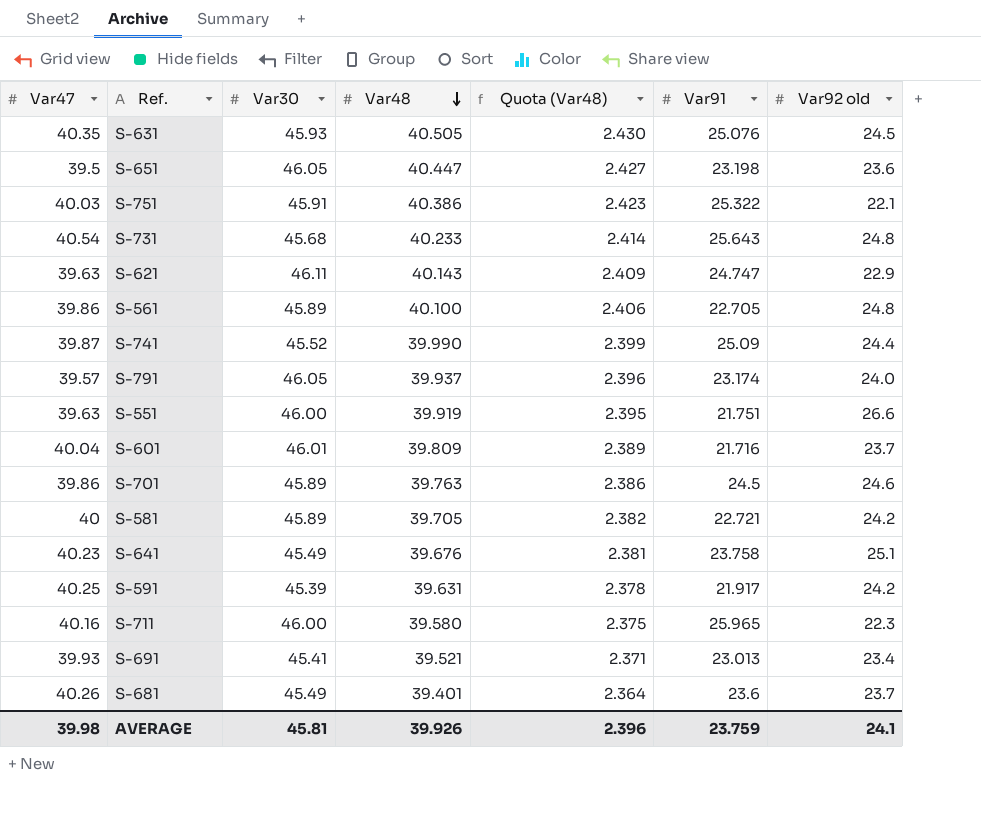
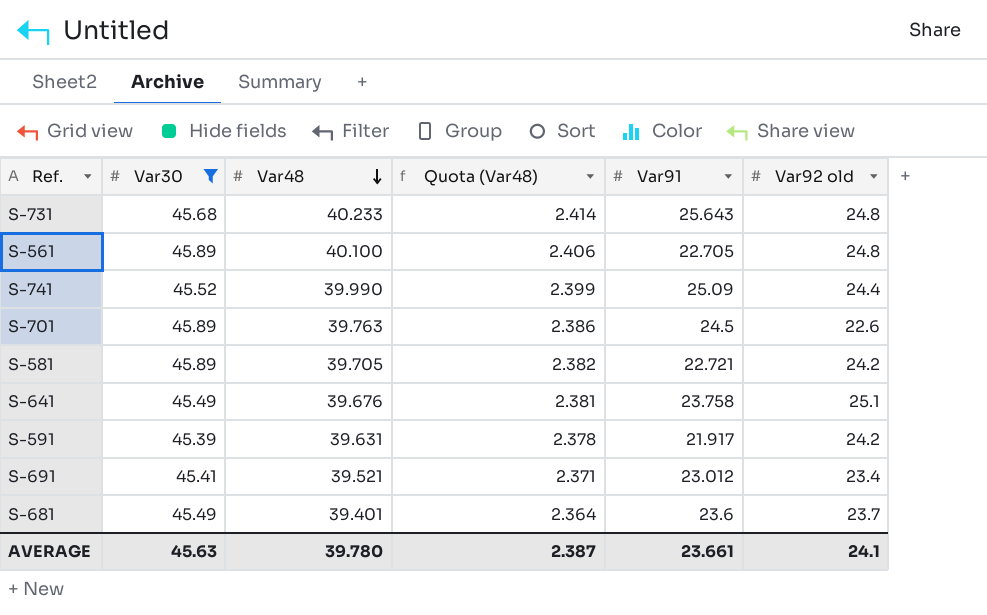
filter: none -> Var30 <= 45.89
column Var47 | position: 1 -> none
S-701 | Var92 old: 24.6 -> 22.6
S-691 | Var91: 23.013 -> 23.012
AVERAGE | Var30: 45.81 -> 45.63
AVERAGE | Var48: 39.926 -> 39.780
AVERAGE | Quota (Var48): 2.396 -> 2.387
AVERAGE | Var91: 23.759 -> 23.661

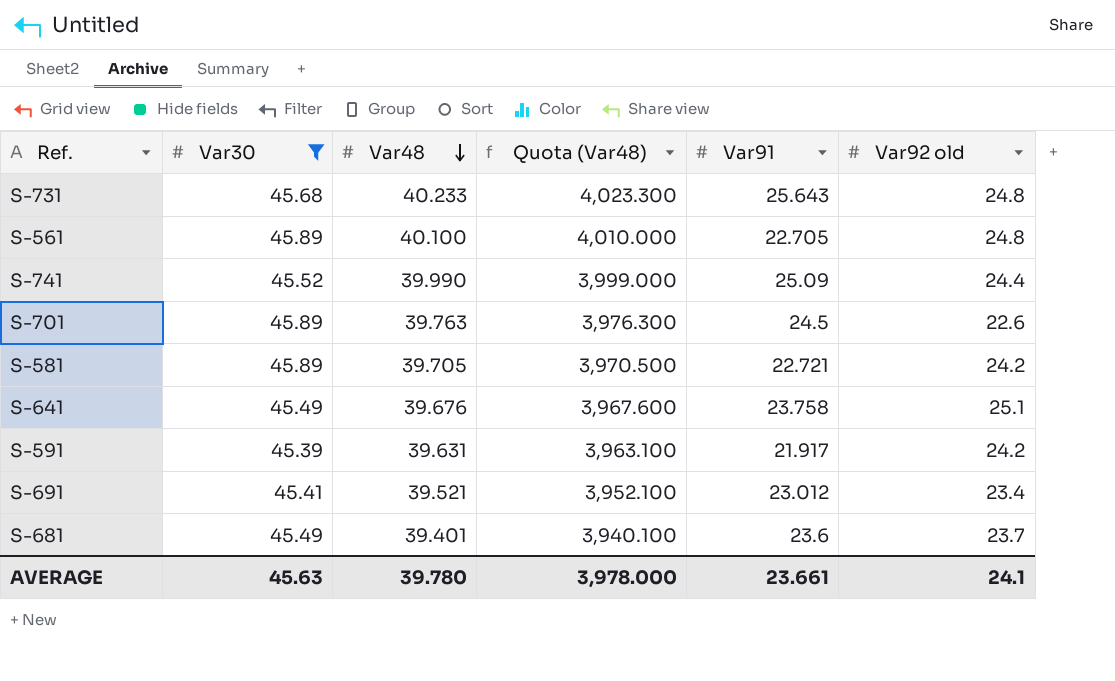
column Quota (Var48) | formula: [Var48] * 0.06 -> [Var48] * 100
AVERAGE | Quota (Var48): 2.387 -> 3,978.000

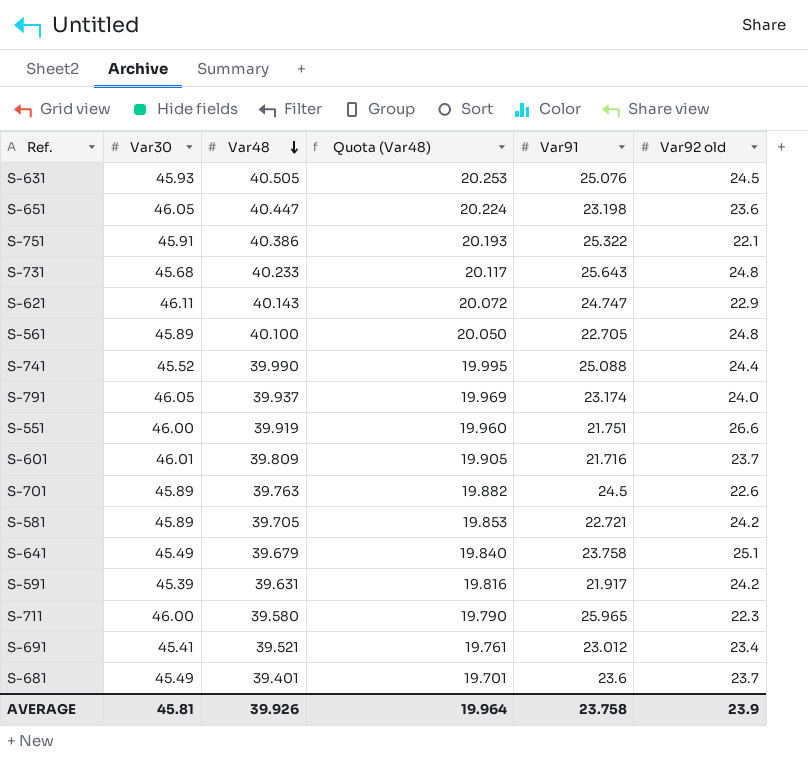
filter: Var30 <= 45.89 -> none
column Quota (Var48) | formula: [Var48] * 100 -> [Var48] * 0.5
S-741 | Var91: 25.09 -> 25.088
S-641 | Var48: 39.676 -> 39.679
AVERAGE | Var30: 45.63 -> 45.81
AVERAGE | Var48: 39.780 -> 39.926
AVERAGE | Quota (Var48): 3,978.000 -> 19.964
AVERAGE | Var91: 23.661 -> 23.758
AVERAGE | Var92 old: 24.1 -> 23.9

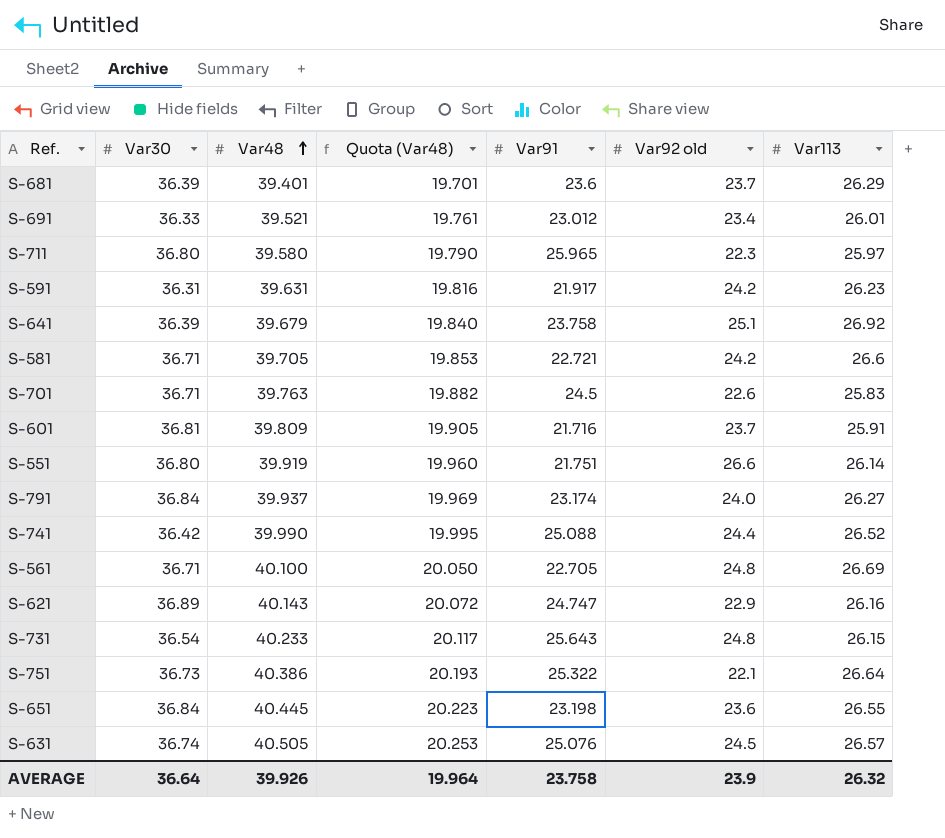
row order: Var48 descending -> Var48 ascending
column Var113 | position: none -> 7
S-681 | Var30: 45.49 -> 36.39
S-691 | Var30: 45.41 -> 36.33
S-711 | Var30: 46.00 -> 36.80
S-591 | Var30: 45.39 -> 36.31
S-641 | Var30: 45.49 -> 36.39
S-581 | Var30: 45.89 -> 36.71
S-701 | Var30: 45.89 -> 36.71
S-601 | Var30: 46.01 -> 36.81
S-551 | Var30: 46.00 -> 36.80
S-791 | Var30: 46.05 -> 36.84
S-741 | Var30: 45.52 -> 36.42
S-561 | Var30: 45.89 -> 36.71
S-621 | Var30: 46.11 -> 36.89
S-731 | Var30: 45.68 -> 36.54
S-751 | Var30: 45.91 -> 36.73
S-651 | Var30: 46.05 -> 36.84
S-651 | Var48: 40.447 -> 40.445
S-651 | Quota (Var48): 20.224 -> 20.223
S-631 | Var30: 45.93 -> 36.74
AVERAGE | Var30: 45.81 -> 36.64

